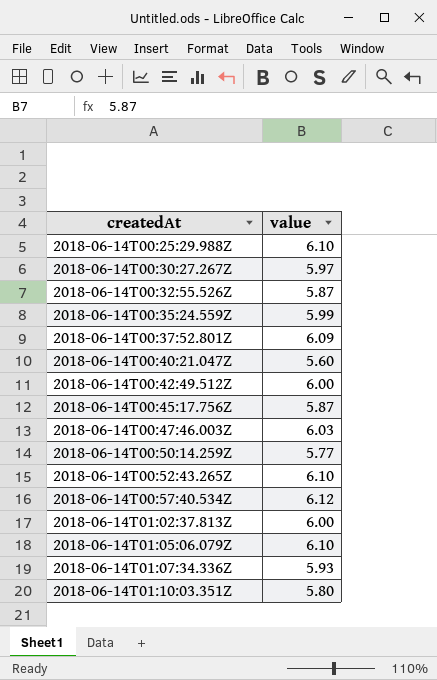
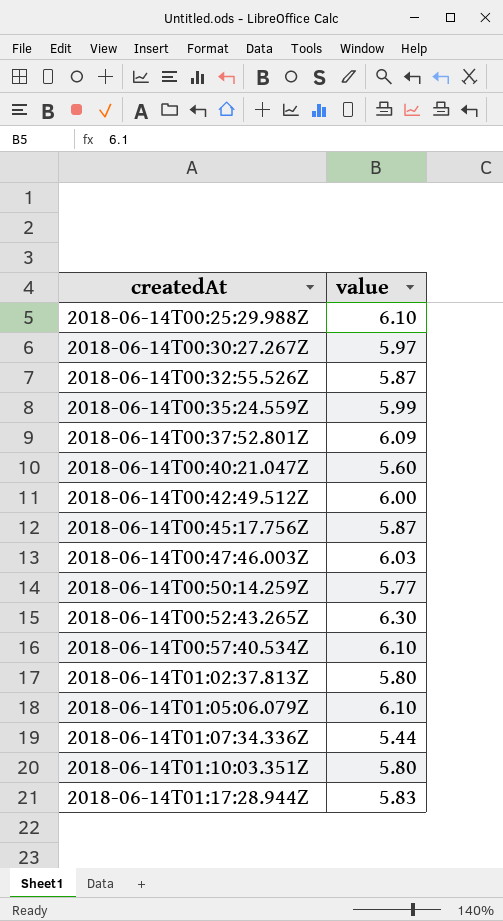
2018-06-14T00:52:43.265Z | value: 6.10 -> 6.30
2018-06-14T00:57:40.534Z | value: 6.12 -> 6.10
2018-06-14T01:02:37.813Z | value: 6.00 -> 5.80
2018-06-14T01:07:34.336Z | value: 5.93 -> 5.44
row 2018-06-14T01:17:28.944Z: none -> 5.83

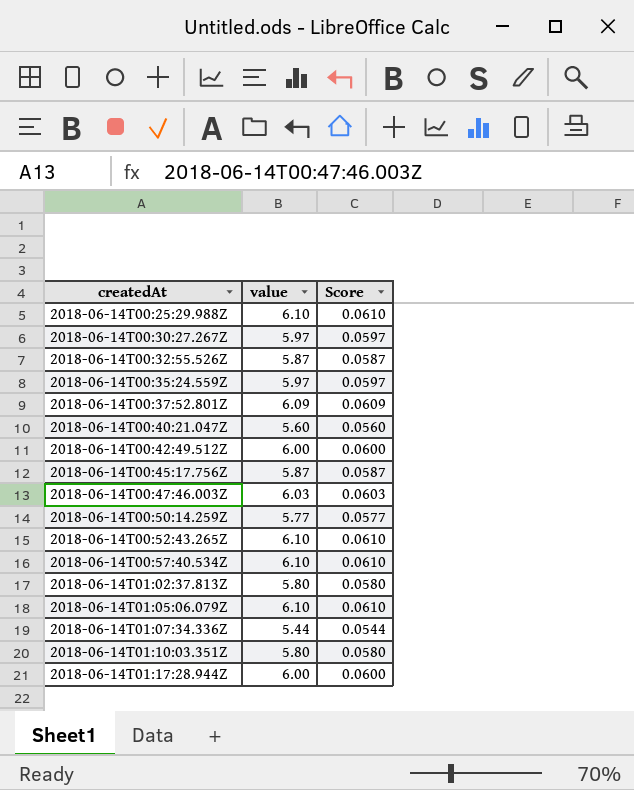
column Score | formula: none -> [value] * 0.01
2018-06-14T00:35:24.559Z | value: 5.99 -> 5.97
2018-06-14T00:52:43.265Z | value: 6.30 -> 6.10
2018-06-14T01:17:28.944Z | value: 5.83 -> 6.00

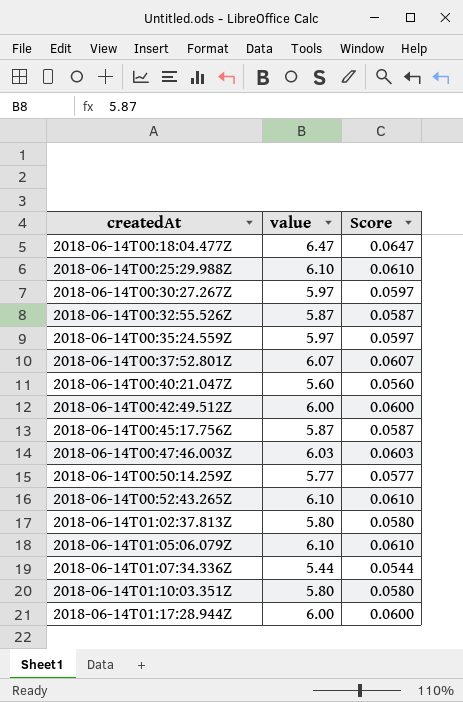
row 2018-06-14T00:57:40.534Z: 6.10 | 0.0610 -> none
row 2018-06-14T00:18:04.477Z: none -> 6.47 | 0.0647
2018-06-14T00:37:52.801Z | value: 6.09 -> 6.07
2018-06-14T00:37:52.801Z | Score: 0.0609 -> 0.0607

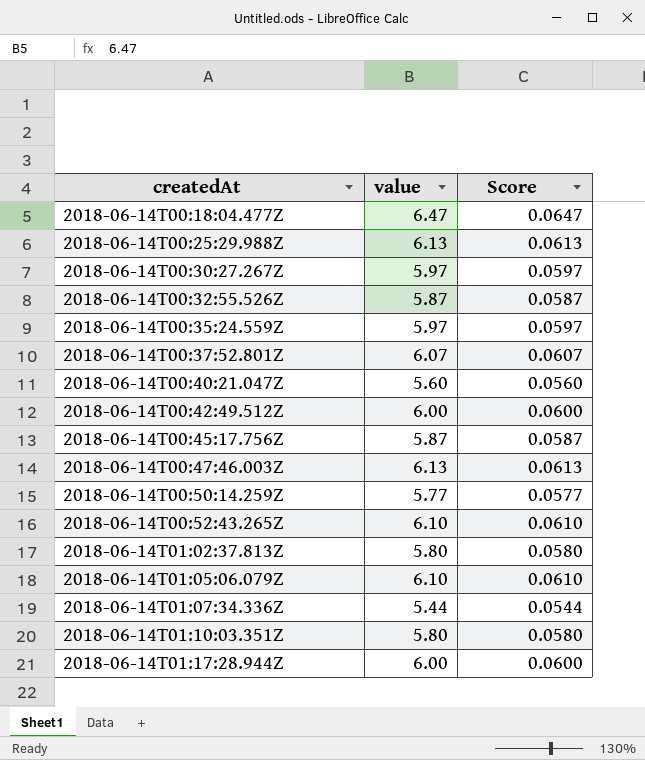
2018-06-14T00:25:29.988Z | value: 6.10 -> 6.13
2018-06-14T00:25:29.988Z | Score: 0.0610 -> 0.0613
2018-06-14T00:47:46.003Z | value: 6.03 -> 6.13
2018-06-14T00:47:46.003Z | Score: 0.0603 -> 0.0613

